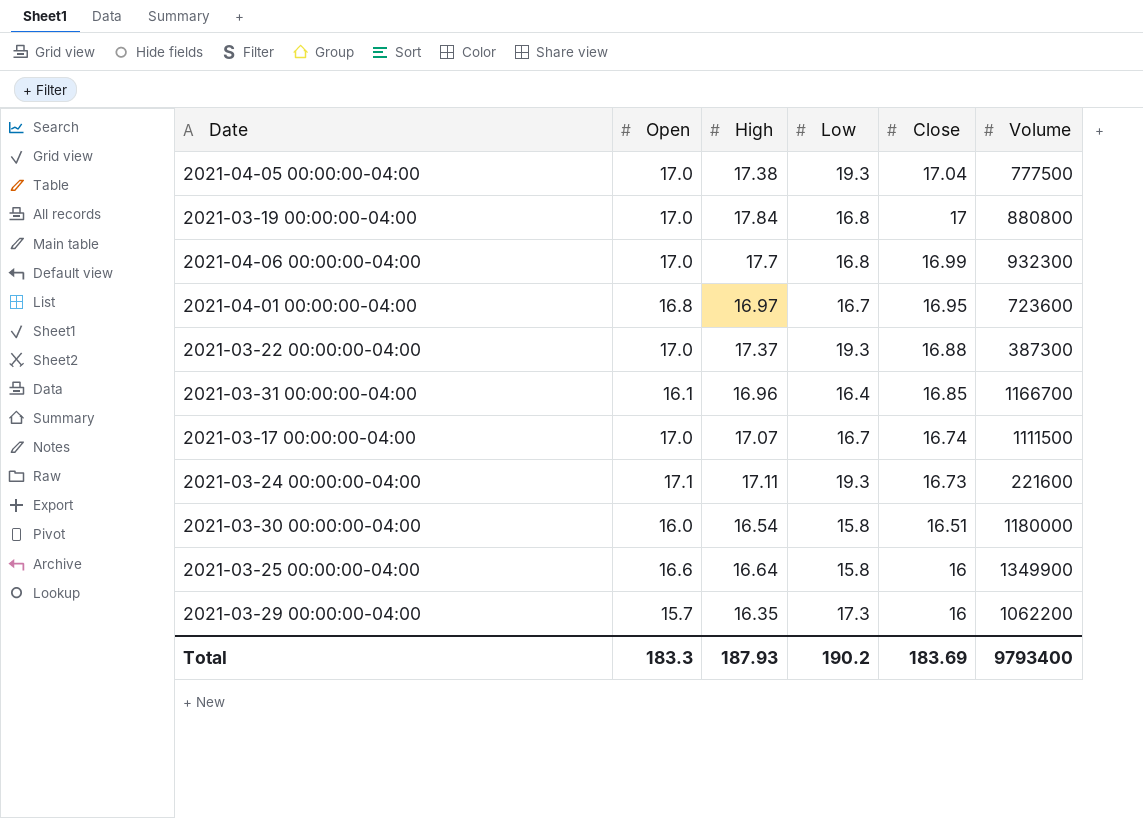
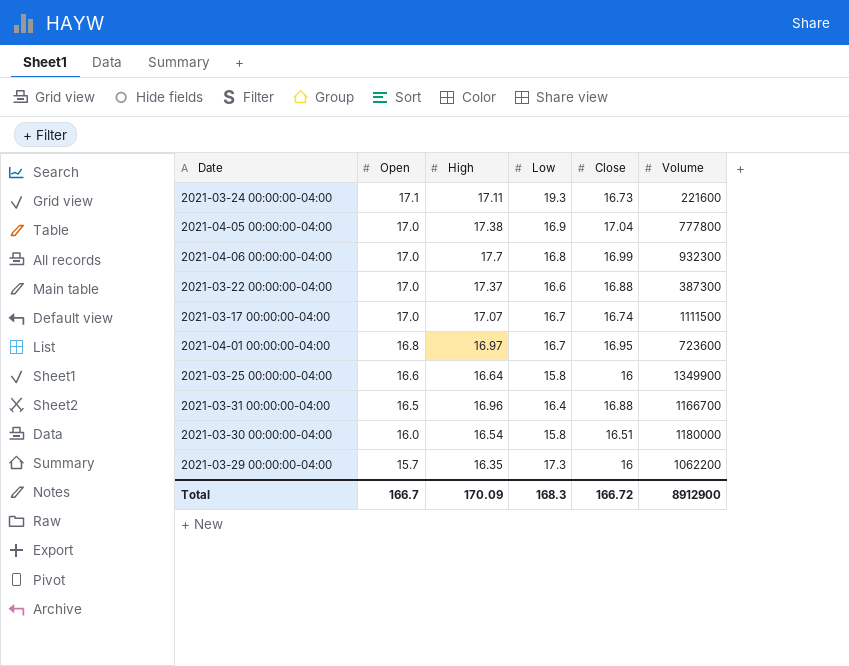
row order: Close descending -> Open descending
row 2021-03-19 00:00:00-04:00: 17.0 | 17.84 | 16.8 | 17 | 880800 -> none
2021-04-05 00:00:00-04:00 | Low: 19.3 -> 16.9
2021-04-05 00:00:00-04:00 | Volume: 777500 -> 777800
2021-03-22 00:00:00-04:00 | Low: 19.3 -> 16.6
2021-03-31 00:00:00-04:00 | Open: 16.1 -> 16.5
2021-03-31 00:00:00-04:00 | Close: 16.85 -> 16.88
Total | Open: 183.3 -> 166.7
Total | High: 187.93 -> 170.09
Total | Low: 190.2 -> 168.3
Total | Close: 183.69 -> 166.72
Total | Volume: 9793400 -> 8912900

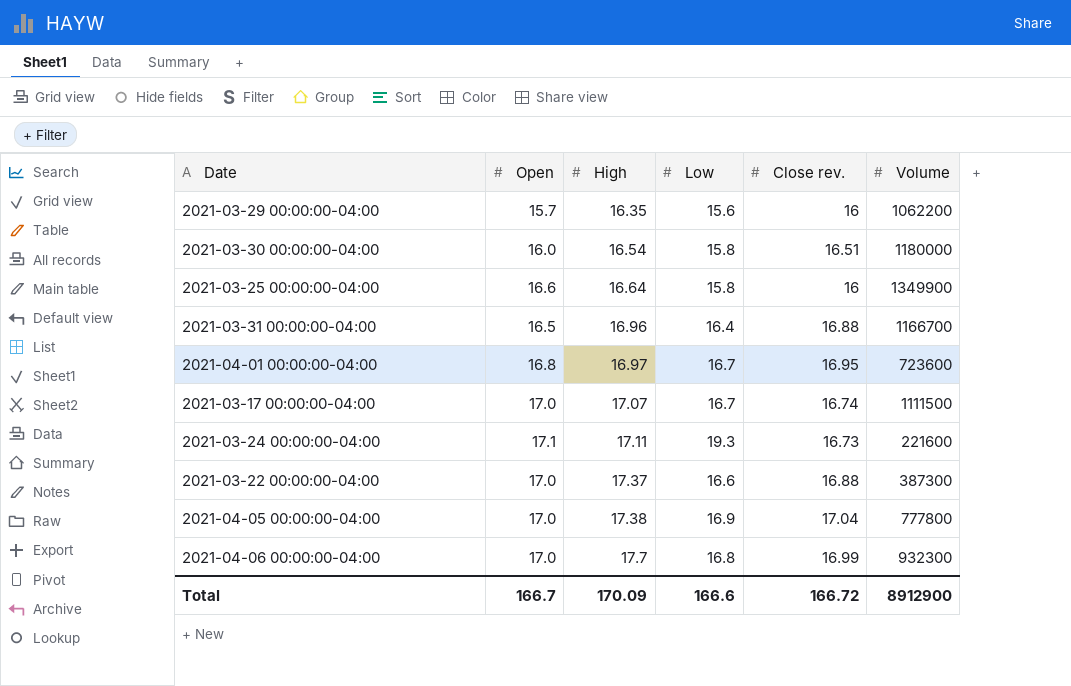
row order: Open descending -> High ascending
column name: Close -> Close rev.
2021-03-29 00:00:00-04:00 | Low: 17.3 -> 15.6
Total | Low: 168.3 -> 166.6

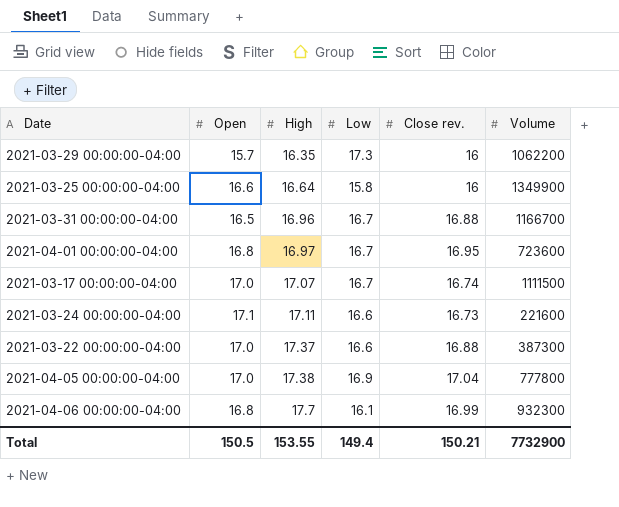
row 2021-03-30 00:00:00-04:00: 16.0 | 16.54 | 15.8 | 16.51 | 1180000 -> none
2021-03-29 00:00:00-04:00 | Low: 15.6 -> 17.3
2021-03-31 00:00:00-04:00 | Low: 16.4 -> 16.7
2021-03-24 00:00:00-04:00 | Low: 19.3 -> 16.6
2021-04-06 00:00:00-04:00 | Open: 17.0 -> 16.8
2021-04-06 00:00:00-04:00 | Low: 16.8 -> 16.1
Total | Open: 166.7 -> 150.5
Total | High: 170.09 -> 153.55
Total | Low: 166.6 -> 149.4
Total | Close rev.: 166.72 -> 150.21
Total | Volume: 8912900 -> 7732900

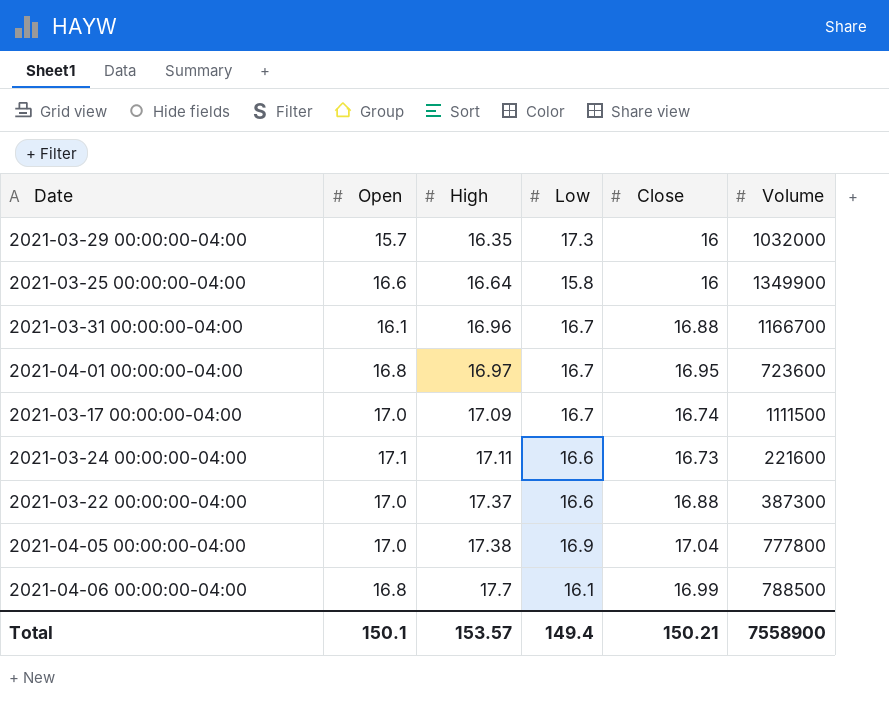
column name: Close rev. -> Close
2021-03-29 00:00:00-04:00 | Volume: 1062200 -> 1032000
2021-03-31 00:00:00-04:00 | Open: 16.5 -> 16.1
2021-03-17 00:00:00-04:00 | High: 17.07 -> 17.09
2021-04-06 00:00:00-04:00 | Volume: 932300 -> 788500
Total | Open: 150.5 -> 150.1
Total | High: 153.55 -> 153.57
Total | Volume: 7732900 -> 7558900

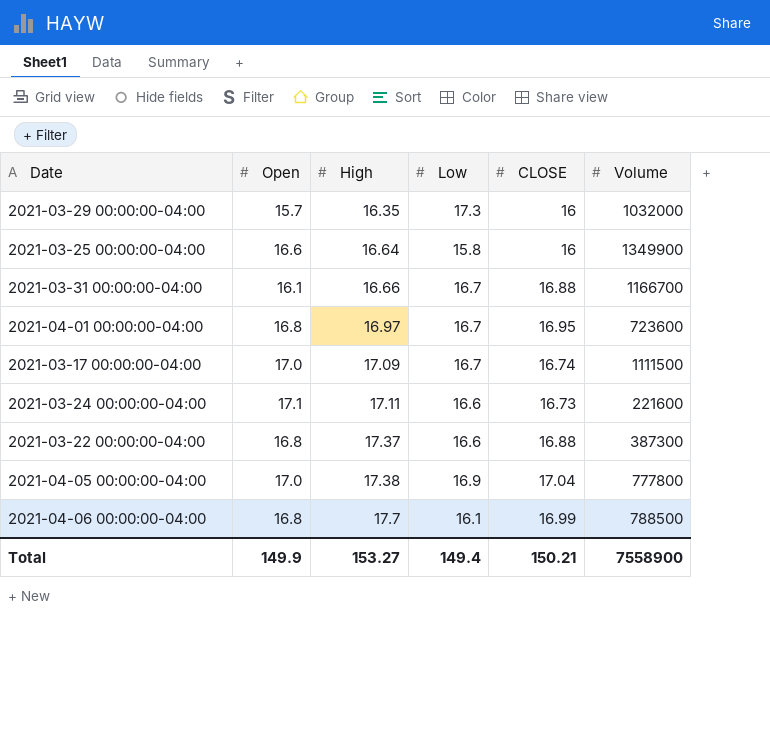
column name: Close -> CLOSE
2021-03-31 00:00:00-04:00 | High: 16.96 -> 16.66
2021-03-22 00:00:00-04:00 | Open: 17.0 -> 16.8
Total | Open: 150.1 -> 149.9
Total | High: 153.57 -> 153.27

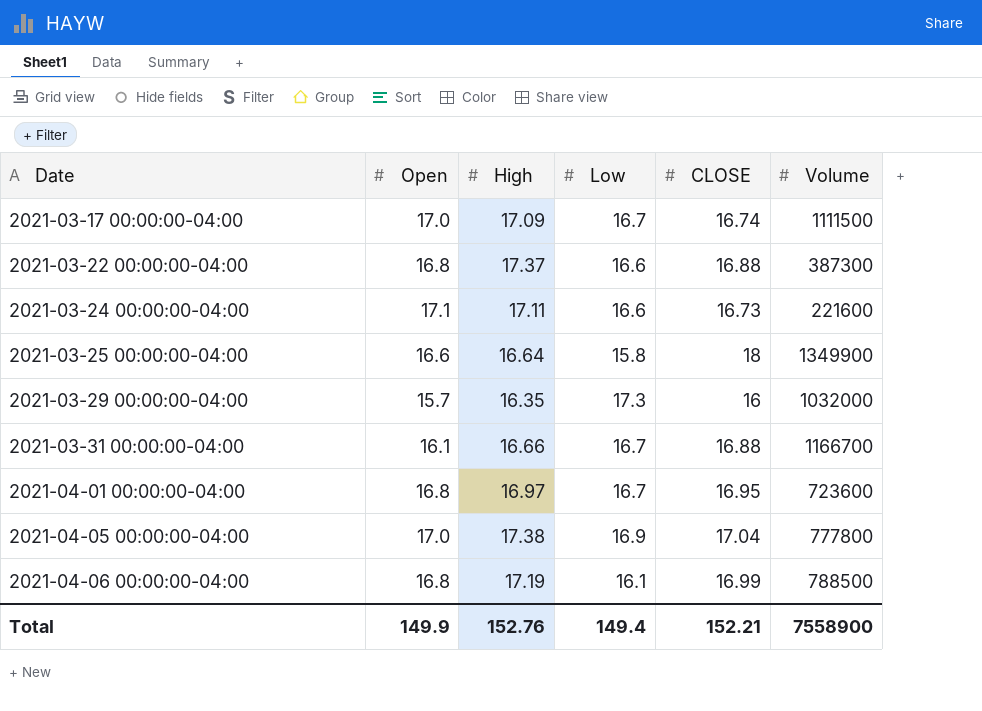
row order: High ascending -> Date ascending
2021-03-25 00:00:00-04:00 | CLOSE: 16 -> 18
2021-04-06 00:00:00-04:00 | High: 17.7 -> 17.19
Total | High: 153.27 -> 152.76
Total | CLOSE: 150.21 -> 152.21

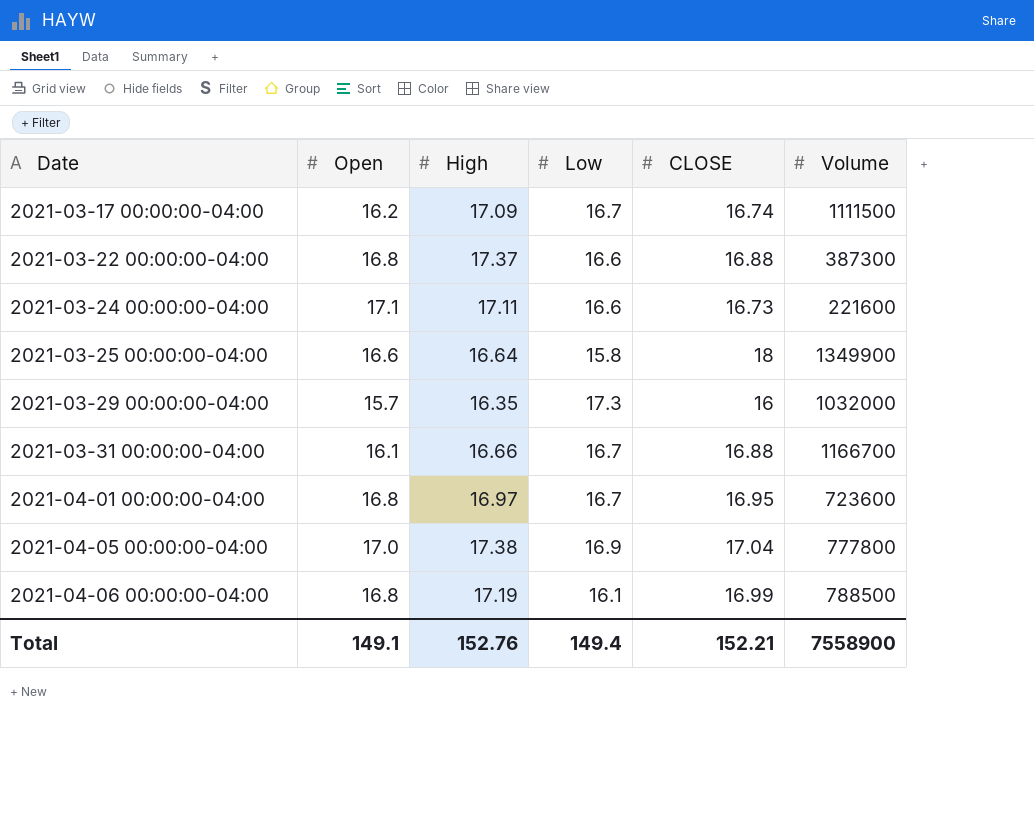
2021-03-17 00:00:00-04:00 | Open: 17.0 -> 16.2
Total | Open: 149.9 -> 149.1

